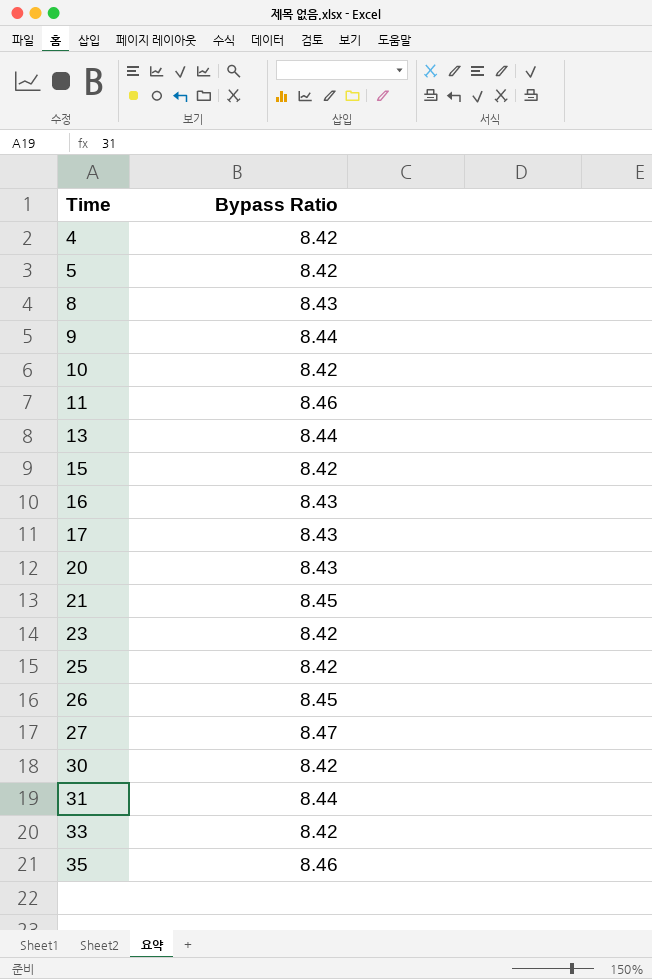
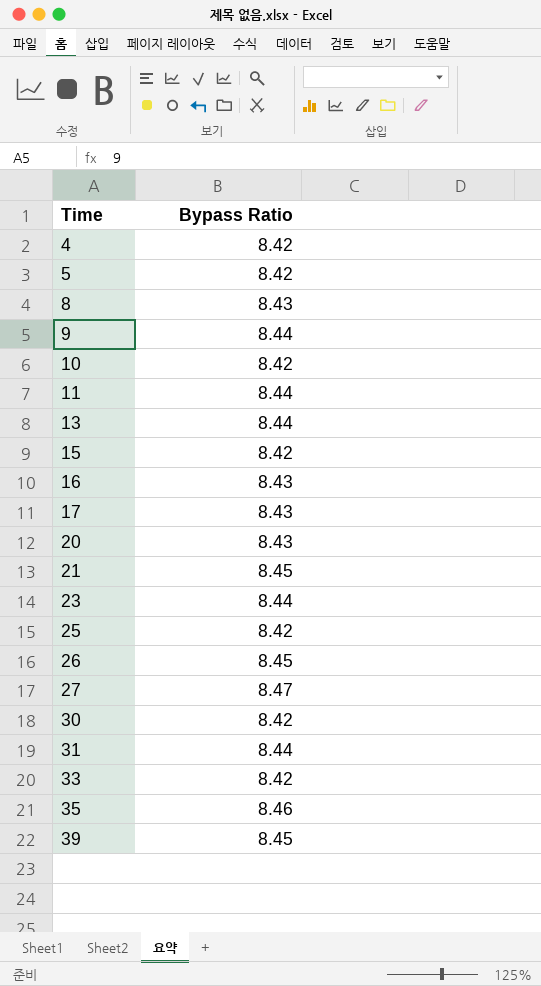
11 | Bypass Ratio: 8.46 -> 8.44
23 | Bypass Ratio: 8.42 -> 8.44
row 39: none -> 8.45

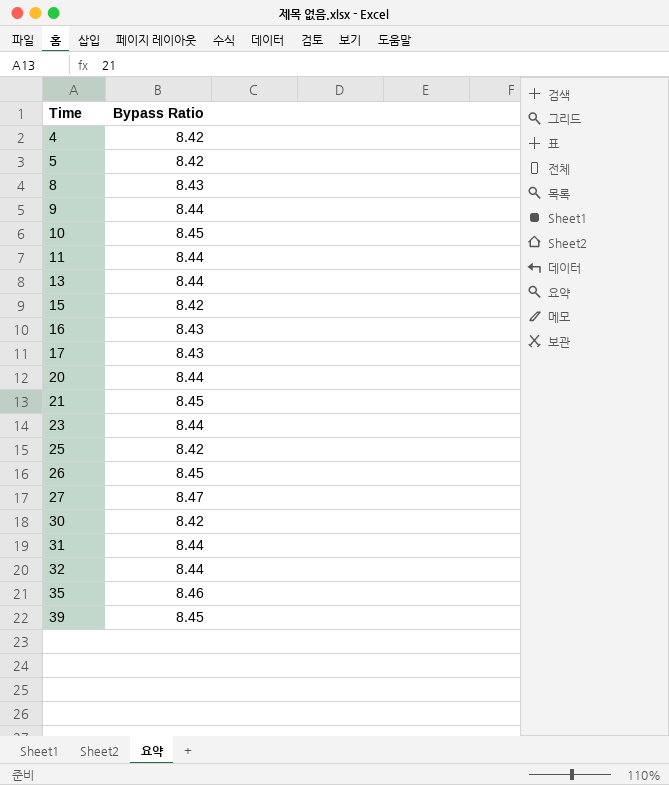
row 33: 8.42 -> none
10 | Bypass Ratio: 8.42 -> 8.45
20 | Bypass Ratio: 8.43 -> 8.44
row 32: none -> 8.44

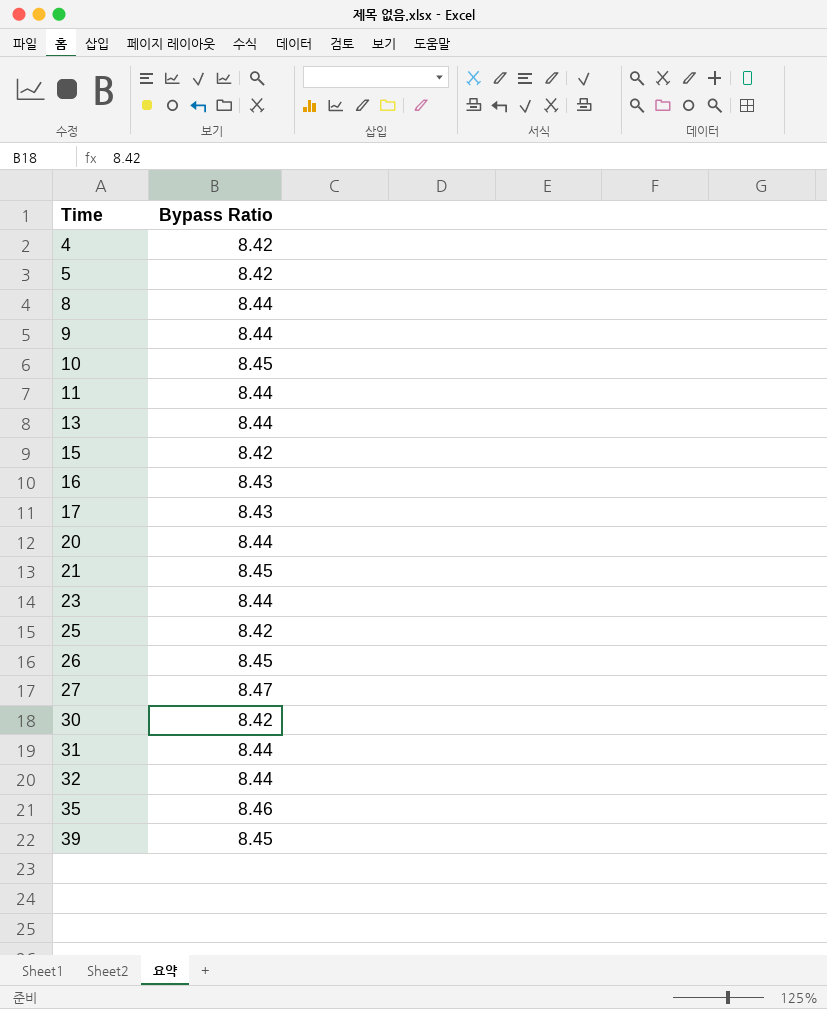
8 | Bypass Ratio: 8.43 -> 8.44

